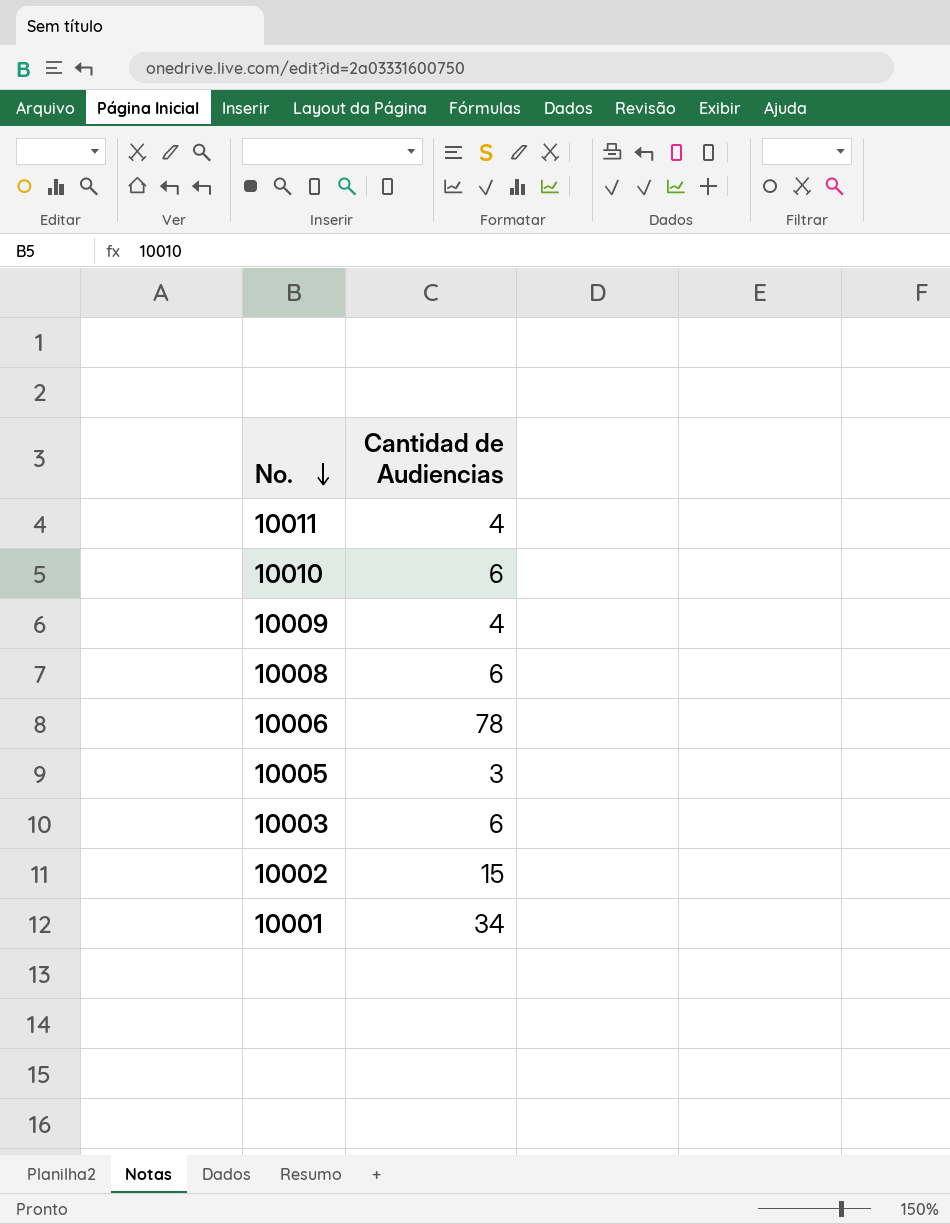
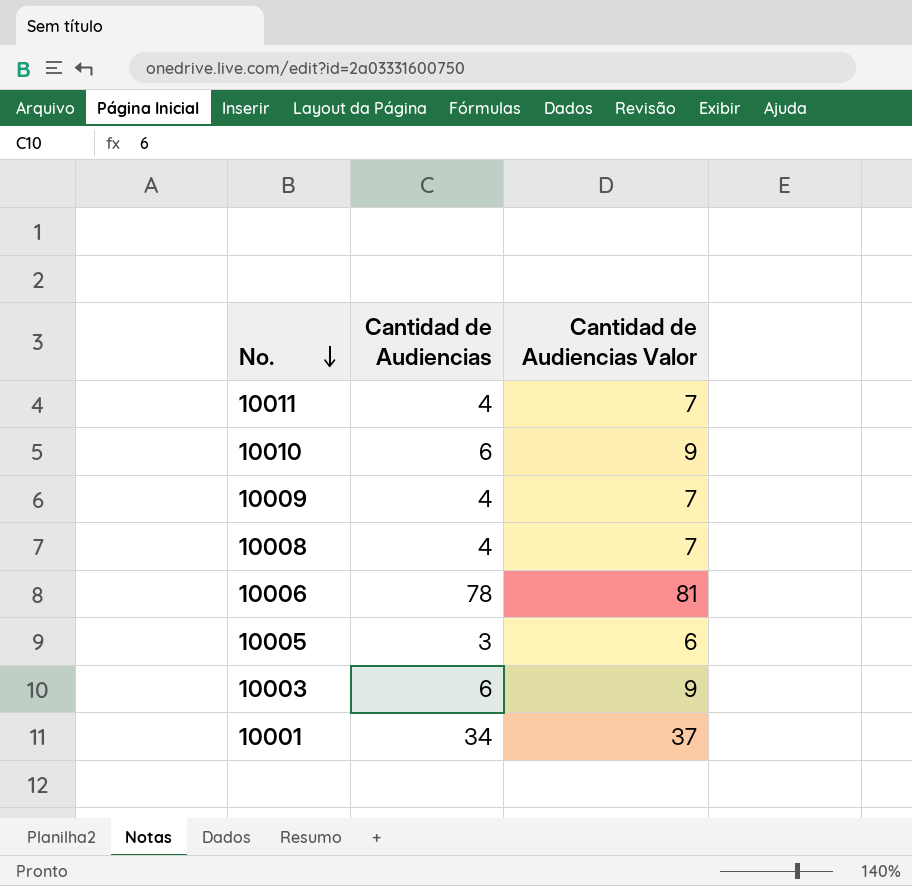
column Cantidad de Audiencias Valor | formula: none -> [Cantidad de Audiencias] + 3
row 10002: 15 -> none
10008 | Cantidad de Audiencias: 6 -> 4

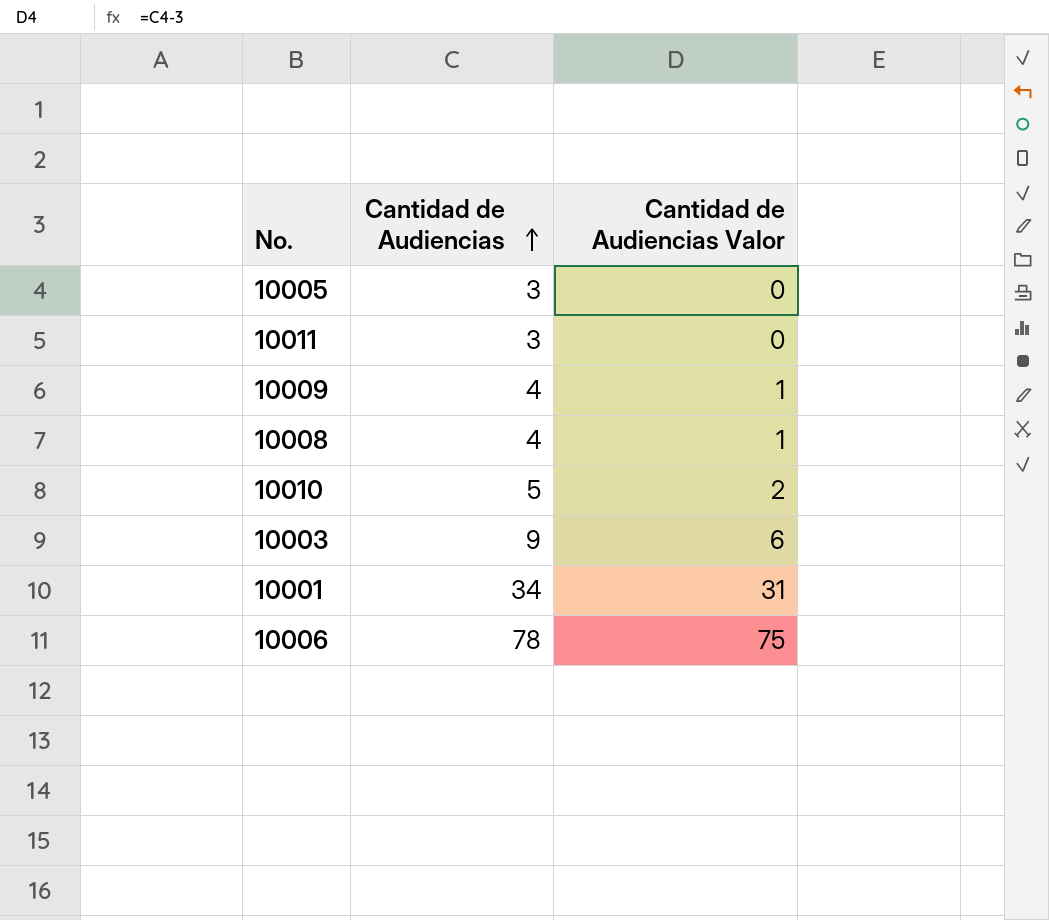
row order: No. descending -> Cantidad de Audiencias ascending
column Cantidad de Audiencias Valor | formula: [Cantidad de Audiencias] + 3 -> [Cantidad de Audiencias] - 3
10011 | Cantidad de Audiencias: 4 -> 3
10010 | Cantidad de Audiencias: 6 -> 5
10003 | Cantidad de Audiencias: 6 -> 9

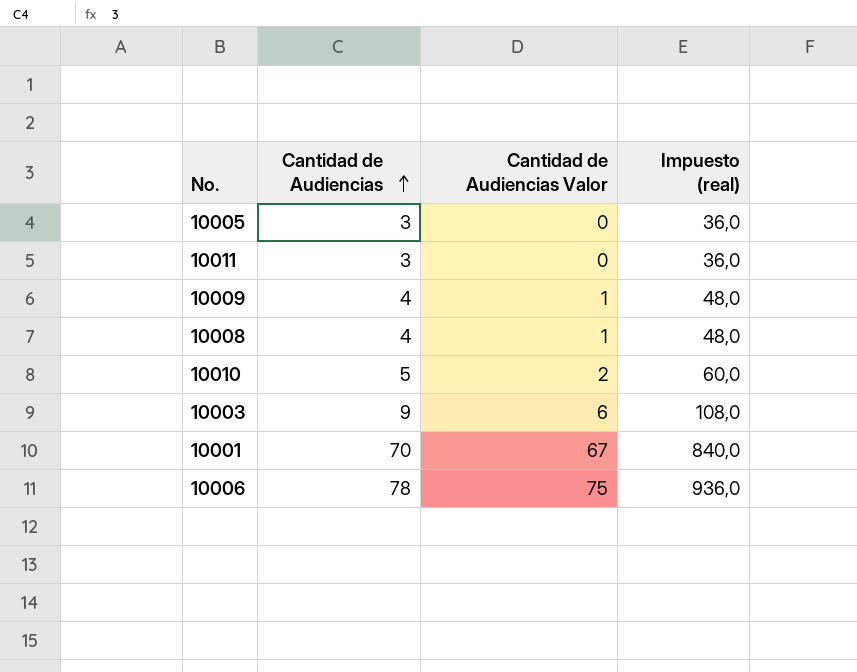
column Impuesto (real) | formula: none -> [Cantidad de Audiencias] * 12
10001 | Cantidad de Audiencias: 34 -> 70
10001 | Cantidad de Audiencias Valor: 31 -> 67

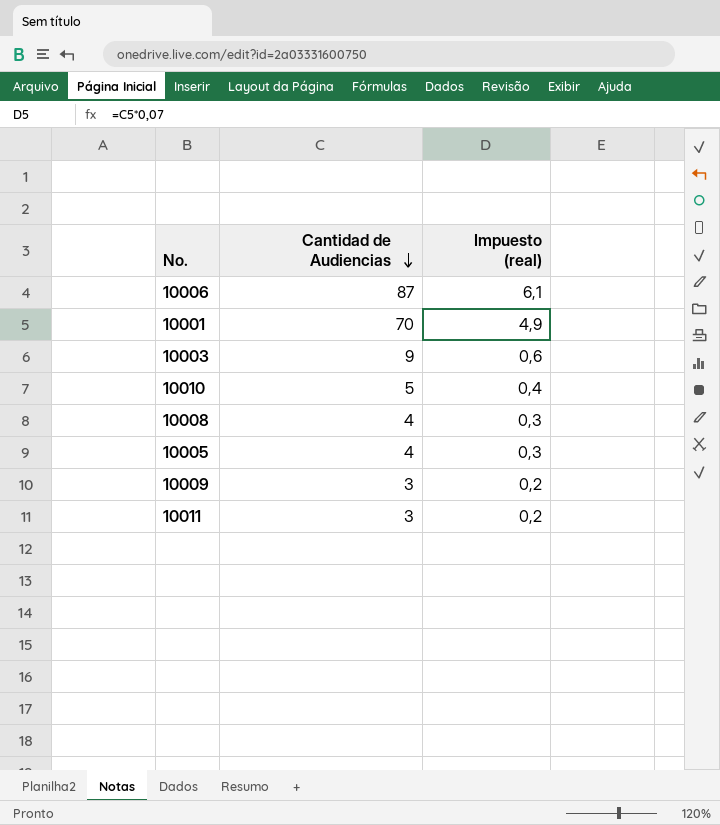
row order: Cantidad de Audiencias ascending -> Cantidad de Audiencias descending
column Cantidad de Audiencias Valor | formula: [Cantidad de Audiencias] - 3 -> none
column Impuesto (real) | formula: [Cantidad de Audiencias] * 12 -> [Cantidad de Audiencias] * 0,07
10006 | Cantidad de Audiencias: 78 -> 87
10005 | Cantidad de Audiencias: 3 -> 4
10009 | Cantidad de Audiencias: 4 -> 3

